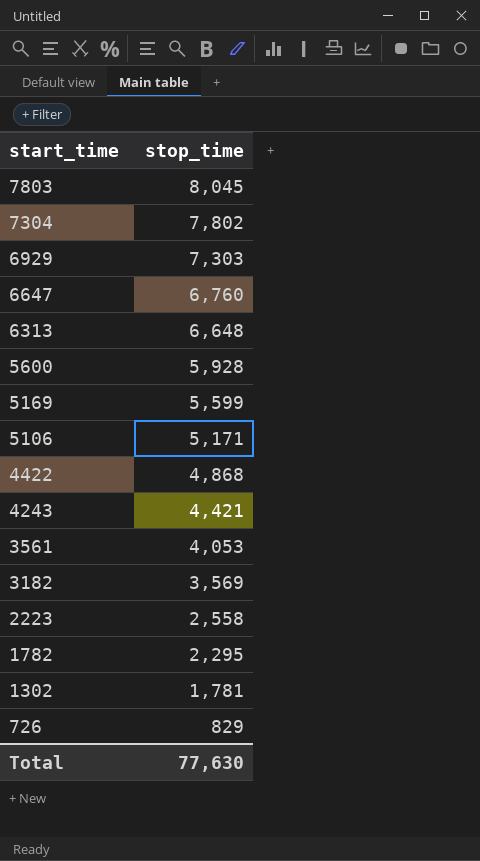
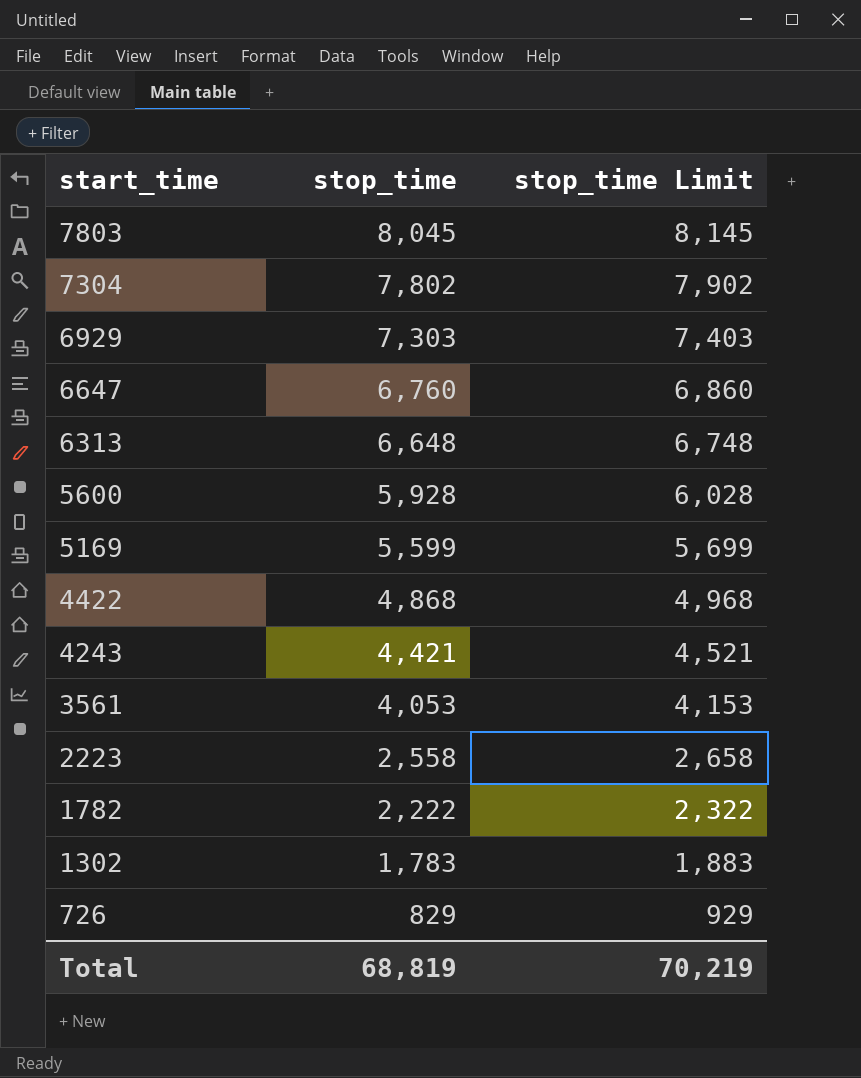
column stop_time Limit | formula: none -> [stop_time] + 100
row 5106: 5,171 -> none
row 3182: 3,569 -> none
1782 | stop_time: 2,295 -> 2,222
1302 | stop_time: 1,781 -> 1,783
Total | stop_time: 77,630 -> 68,819

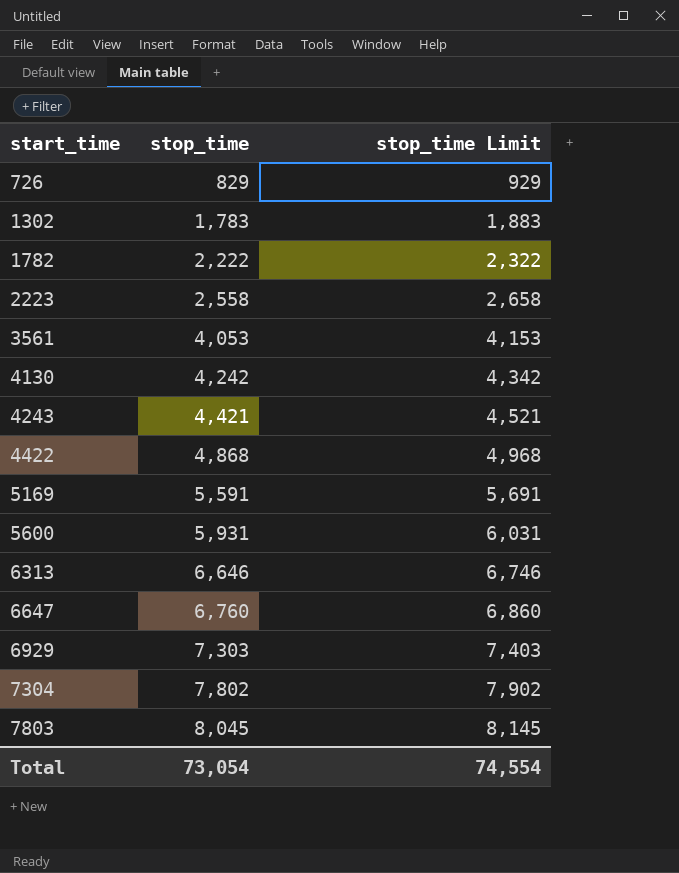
row order: start_time descending -> start_time ascending
row 4130: none -> 4,242 | 4,342
5169 | stop_time: 5,599 -> 5,591
5169 | stop_time Limit: 5,699 -> 5,691
5600 | stop_time: 5,928 -> 5,931
5600 | stop_time Limit: 6,028 -> 6,031
6313 | stop_time: 6,648 -> 6,646
6313 | stop_time Limit: 6,748 -> 6,746
Total | stop_time: 68,819 -> 73,054
Total | stop_time Limit: 70,219 -> 74,554

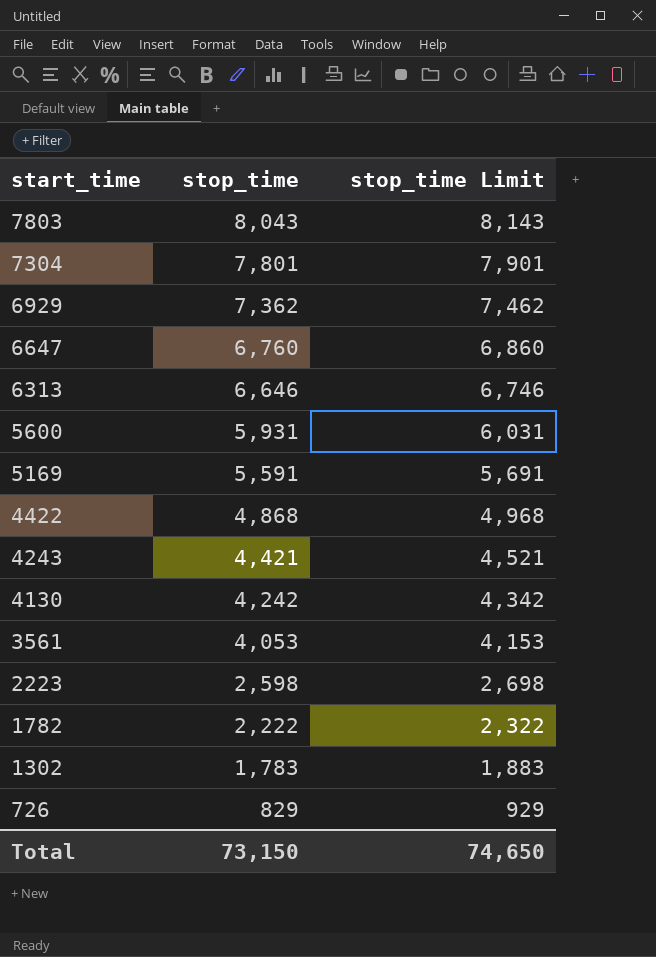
row order: start_time ascending -> start_time descending
7803 | stop_time: 8,045 -> 8,043
7803 | stop_time Limit: 8,145 -> 8,143
7304 | stop_time: 7,802 -> 7,801
7304 | stop_time Limit: 7,902 -> 7,901
6929 | stop_time: 7,303 -> 7,362
6929 | stop_time Limit: 7,403 -> 7,462
2223 | stop_time: 2,558 -> 2,598
2223 | stop_time Limit: 2,658 -> 2,698
Total | stop_time: 73,054 -> 73,150
Total | stop_time Limit: 74,554 -> 74,650

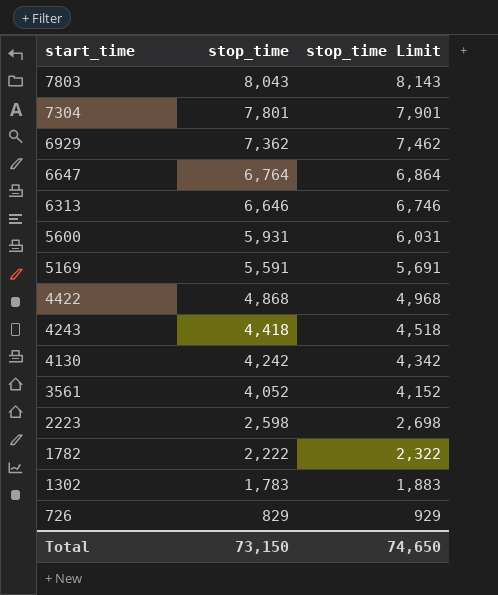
6647 | stop_time: 6,760 -> 6,764
6647 | stop_time Limit: 6,860 -> 6,864
4243 | stop_time: 4,421 -> 4,418
4243 | stop_time Limit: 4,521 -> 4,518
3561 | stop_time: 4,053 -> 4,052
3561 | stop_time Limit: 4,153 -> 4,152

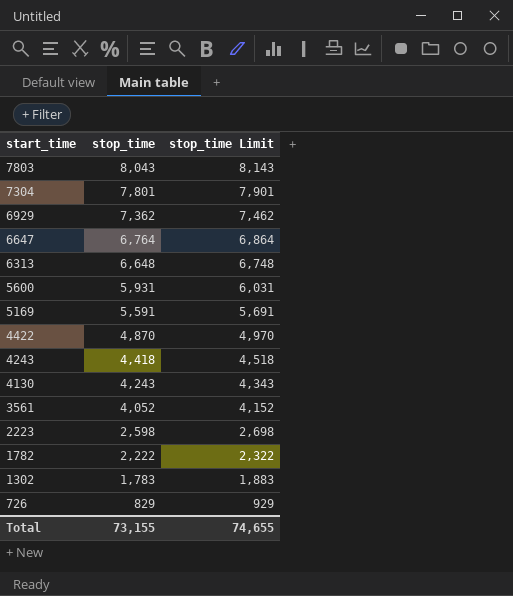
6313 | stop_time: 6,646 -> 6,648
6313 | stop_time Limit: 6,746 -> 6,748
4422 | stop_time: 4,868 -> 4,870
4422 | stop_time Limit: 4,968 -> 4,970
4130 | stop_time: 4,242 -> 4,243
4130 | stop_time Limit: 4,342 -> 4,343
Total | stop_time: 73,150 -> 73,155
Total | stop_time Limit: 74,650 -> 74,655

